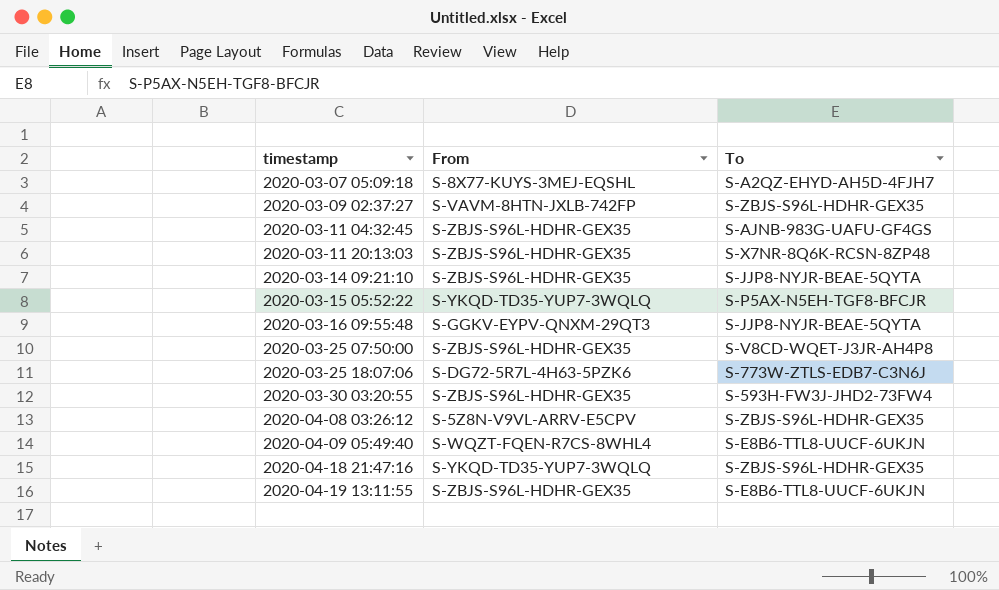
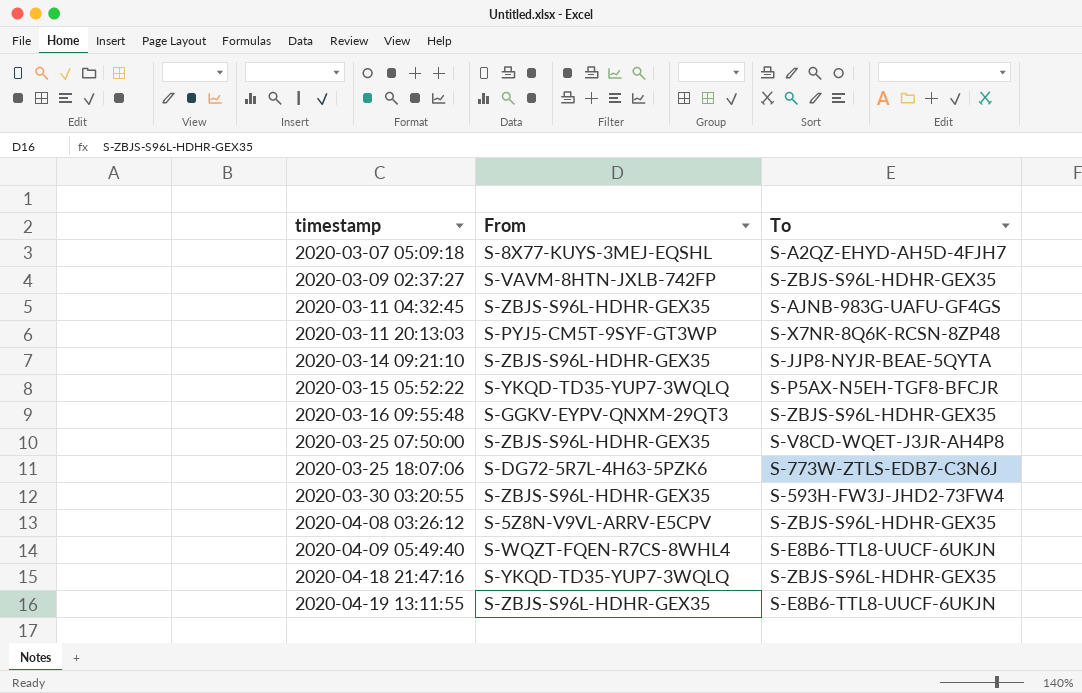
2020-03-11 20:13:03 | From: S-ZBJS-S96L-HDHR-GEX35 -> S-PYJ5-CM5T-9SYF-GT3WP
2020-03-16 09:55:48 | To: S-JJP8-NYJR-BEAE-5QYTA -> S-ZBJS-S96L-HDHR-GEX35

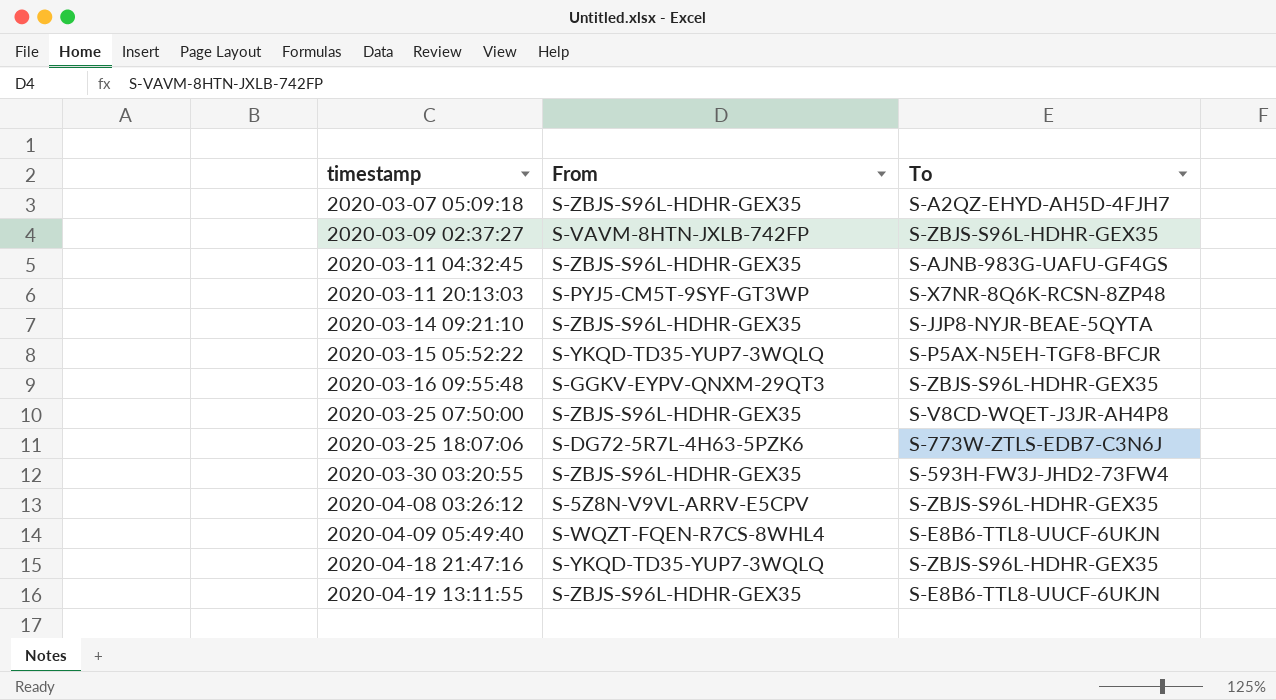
2020-03-07 05:09:18 | From: S-8X77-KUYS-3MEJ-EQSHL -> S-ZBJS-S96L-HDHR-GEX35

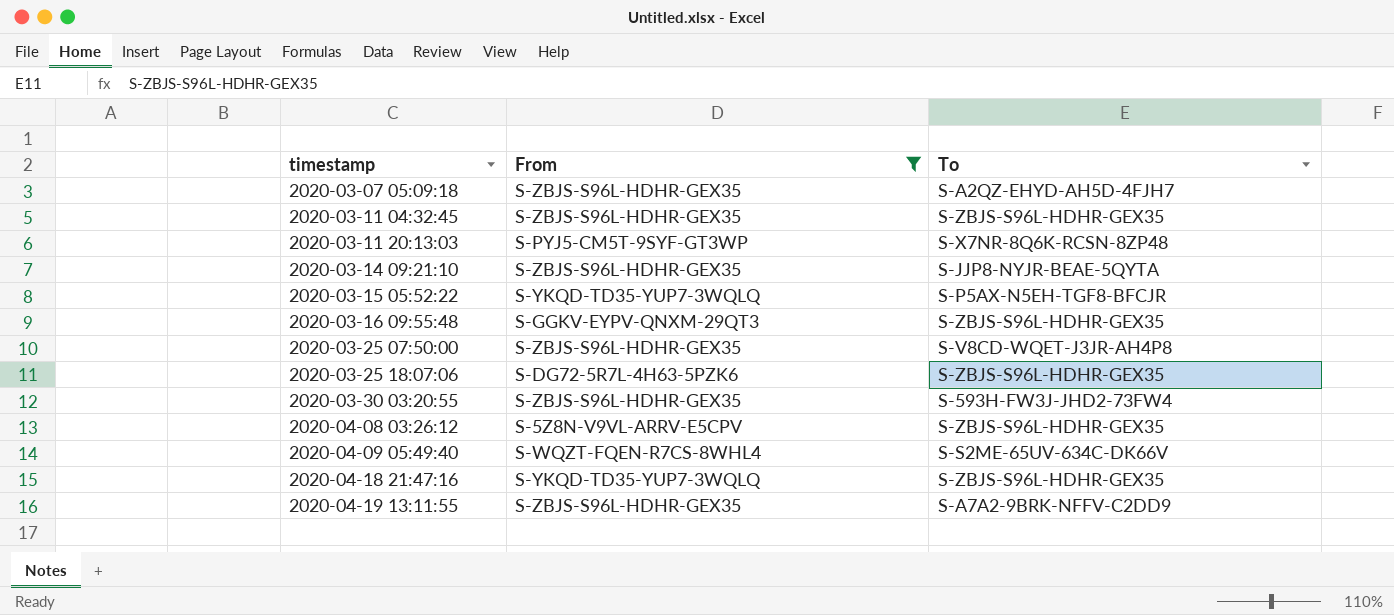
filter: none -> From != S-VAVM-8HTN-JXLB-742FP
2020-03-11 04:32:45 | To: S-AJNB-983G-UAFU-GF4GS -> S-ZBJS-S96L-HDHR-GEX35
2020-03-25 18:07:06 | To: S-773W-ZTLS-EDB7-C3N6J -> S-ZBJS-S96L-HDHR-GEX35
2020-04-09 05:49:40 | To: S-E8B6-TTL8-UUCF-6UKJN -> S-S2ME-65UV-634C-DK66V
2020-04-19 13:11:55 | To: S-E8B6-TTL8-UUCF-6UKJN -> S-A7A2-9BRK-NFFV-C2DD9

